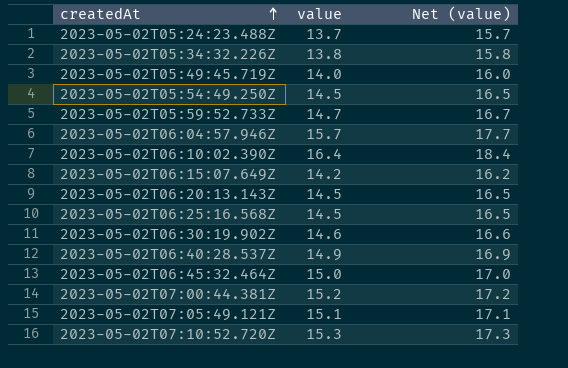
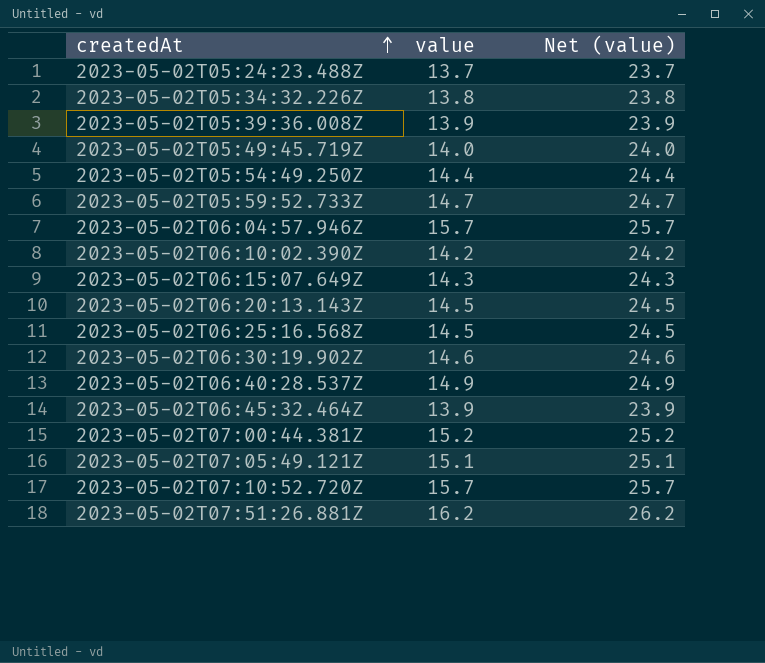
column Net (value) | formula: [value] + 2 -> [value] + 10
row 2023-05-02T05:39:36.008Z: none -> 13.9 | 23.9
2023-05-02T05:54:49.250Z | value: 14.5 -> 14.4
2023-05-02T06:10:02.390Z | value: 16.4 -> 14.2
2023-05-02T06:15:07.649Z | value: 14.2 -> 14.3
2023-05-02T06:45:32.464Z | value: 15.0 -> 13.9
2023-05-02T07:10:52.720Z | value: 15.3 -> 15.7
row 2023-05-02T07:51:26.881Z: none -> 16.2 | 26.2

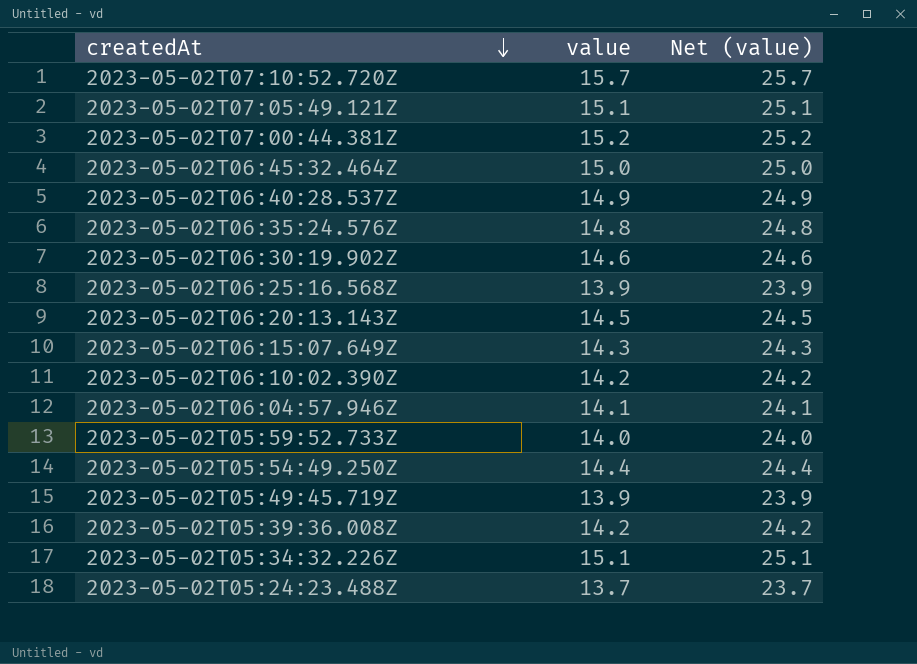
row order: createdAt ascending -> createdAt descending
row 2023-05-02T07:51:26.881Z: 16.2 | 26.2 -> none
2023-05-02T06:45:32.464Z | value: 13.9 -> 15.0
2023-05-02T06:45:32.464Z | Net (value): 23.9 -> 25.0
row 2023-05-02T06:35:24.576Z: none -> 14.8 | 24.8
2023-05-02T06:25:16.568Z | value: 14.5 -> 13.9
2023-05-02T06:25:16.568Z | Net (value): 24.5 -> 23.9
2023-05-02T06:04:57.946Z | value: 15.7 -> 14.1
2023-05-02T06:04:57.946Z | Net (value): 25.7 -> 24.1
2023-05-02T05:59:52.733Z | value: 14.7 -> 14.0
2023-05-02T05:59:52.733Z | Net (value): 24.7 -> 24.0
2023-05-02T05:49:45.719Z | value: 14.0 -> 13.9
2023-05-02T05:49:45.719Z | Net (value): 24.0 -> 23.9
2023-05-02T05:39:36.008Z | value: 13.9 -> 14.2
2023-05-02T05:39:36.008Z | Net (value): 23.9 -> 24.2
2023-05-02T05:34:32.226Z | value: 13.8 -> 15.1
2023-05-02T05:34:32.226Z | Net (value): 23.8 -> 25.1

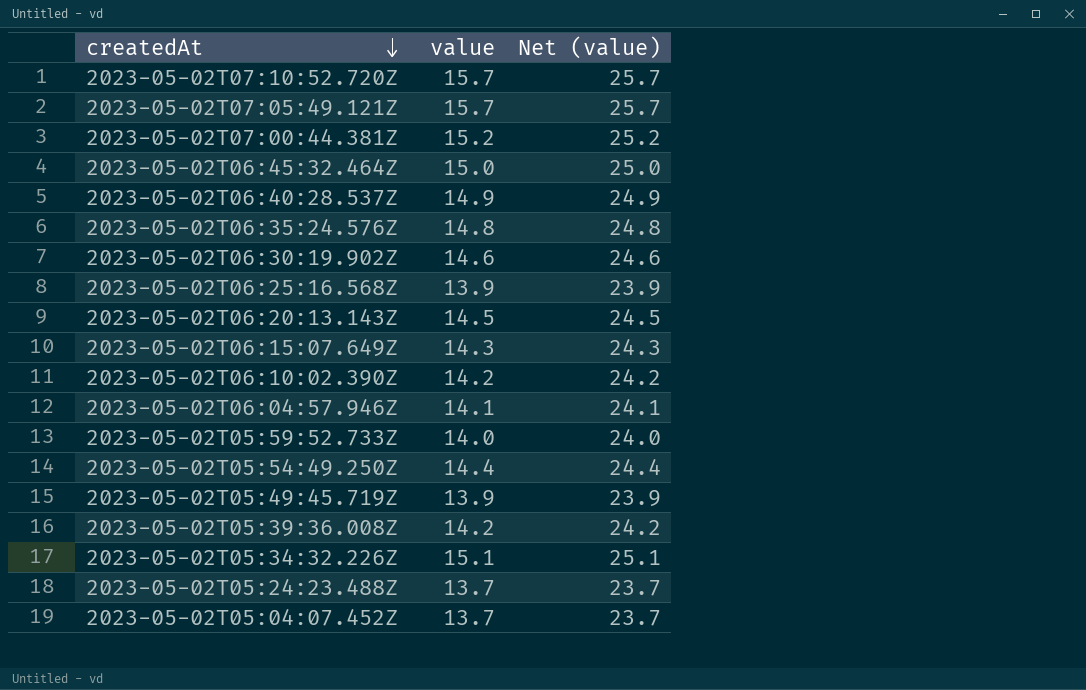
2023-05-02T07:05:49.121Z | value: 15.1 -> 15.7
2023-05-02T07:05:49.121Z | Net (value): 25.1 -> 25.7
row 2023-05-02T05:04:07.452Z: none -> 13.7 | 23.7

